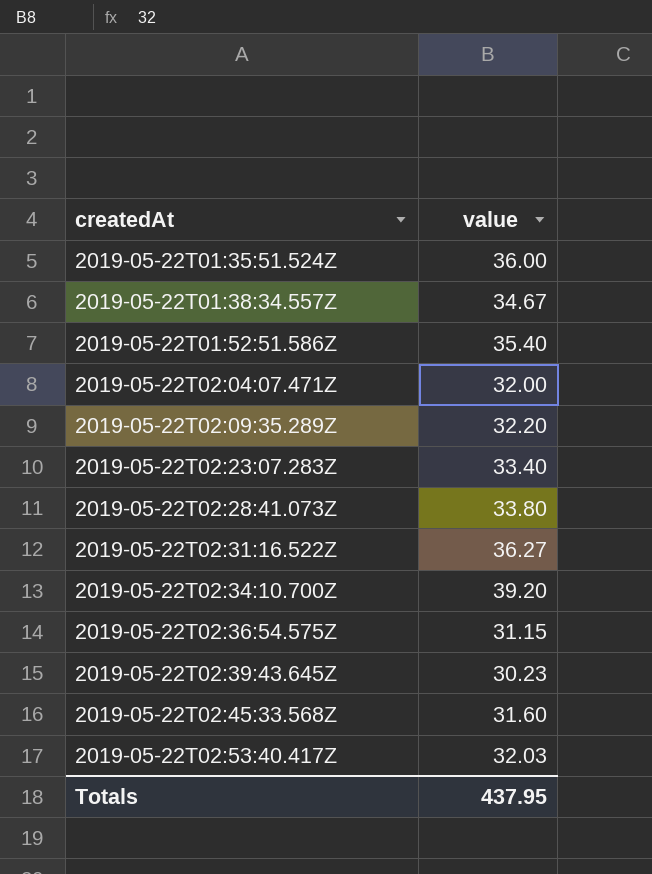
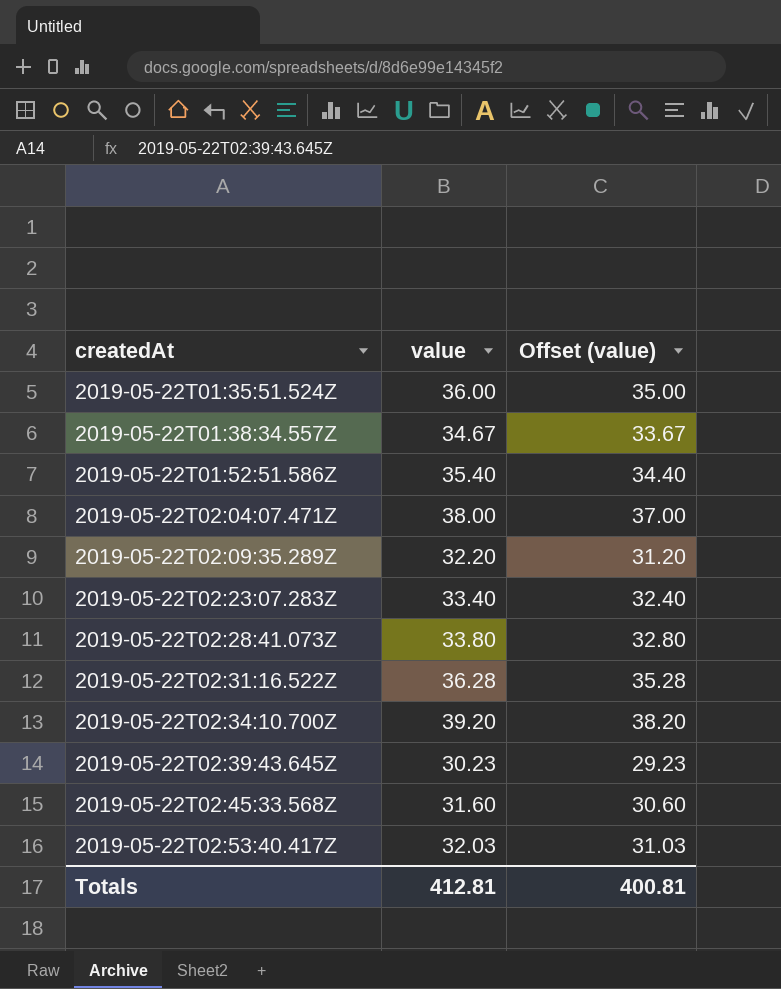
column Offset (value) | formula: none -> [value] - 1
row 2019-05-22T02:36:54.575Z: 31.15 -> none
2019-05-22T02:04:07.471Z | value: 32.00 -> 38.00
2019-05-22T02:31:16.522Z | value: 36.27 -> 36.28
Totals | value: 437.95 -> 412.81

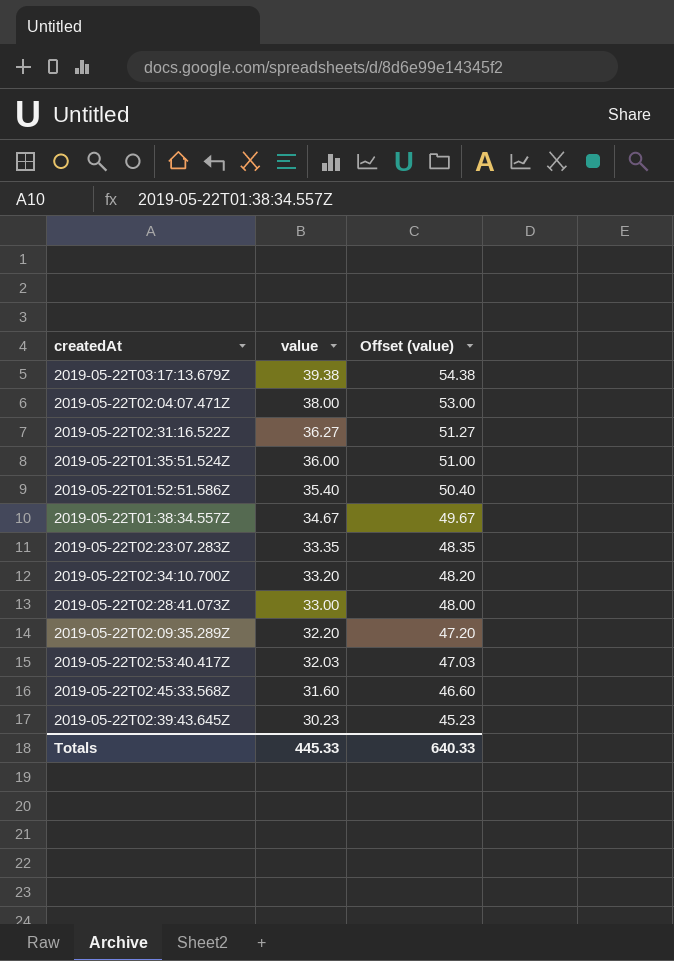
row order: createdAt ascending -> value descending
column Offset (value) | formula: [value] - 1 -> [value] + 15
row 2019-05-22T03:17:13.679Z: none -> 39.38 | 54.38
2019-05-22T02:31:16.522Z | value: 36.28 -> 36.27
2019-05-22T02:23:07.283Z | value: 33.40 -> 33.35
2019-05-22T02:34:10.700Z | value: 39.20 -> 33.20
2019-05-22T02:28:41.073Z | value: 33.80 -> 33.00
Totals | value: 412.81 -> 445.33
Totals | Offset (value): 400.81 -> 640.33

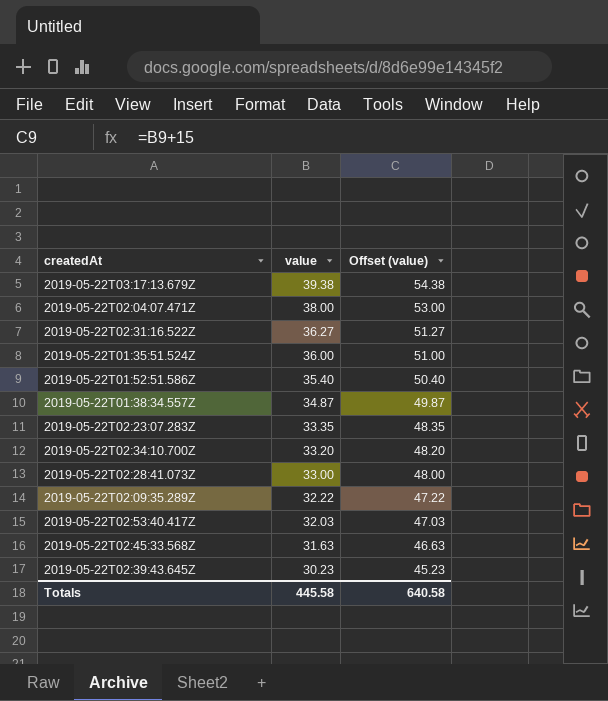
2019-05-22T01:38:34.557Z | value: 34.67 -> 34.87
2019-05-22T01:38:34.557Z | Offset (value): 49.67 -> 49.87
2019-05-22T02:09:35.289Z | value: 32.20 -> 32.22
2019-05-22T02:09:35.289Z | Offset (value): 47.20 -> 47.22
2019-05-22T02:45:33.568Z | value: 31.60 -> 31.63
2019-05-22T02:45:33.568Z | Offset (value): 46.60 -> 46.63
Totals | value: 445.33 -> 445.58
Totals | Offset (value): 640.33 -> 640.58

